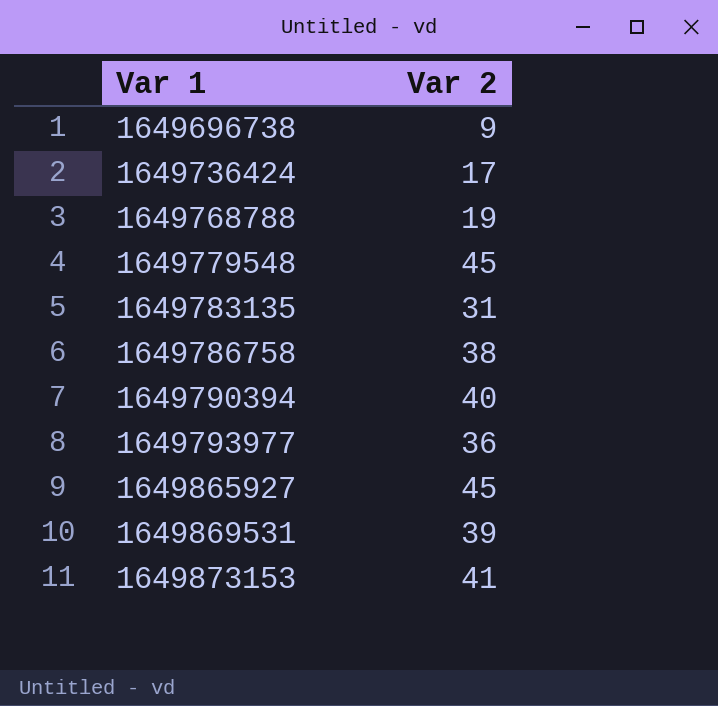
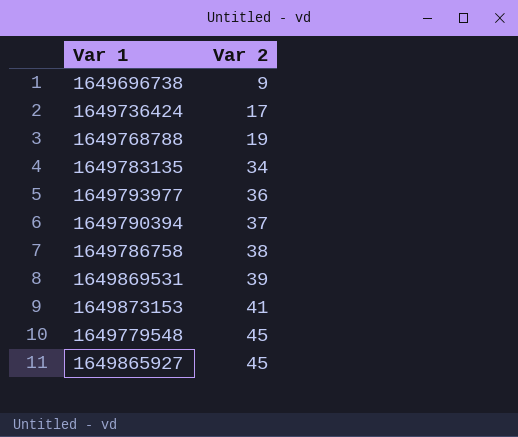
row order: Var 1 ascending -> Var 2 ascending
1649783135 | Var 2: 31 -> 34
1649790394 | Var 2: 40 -> 37

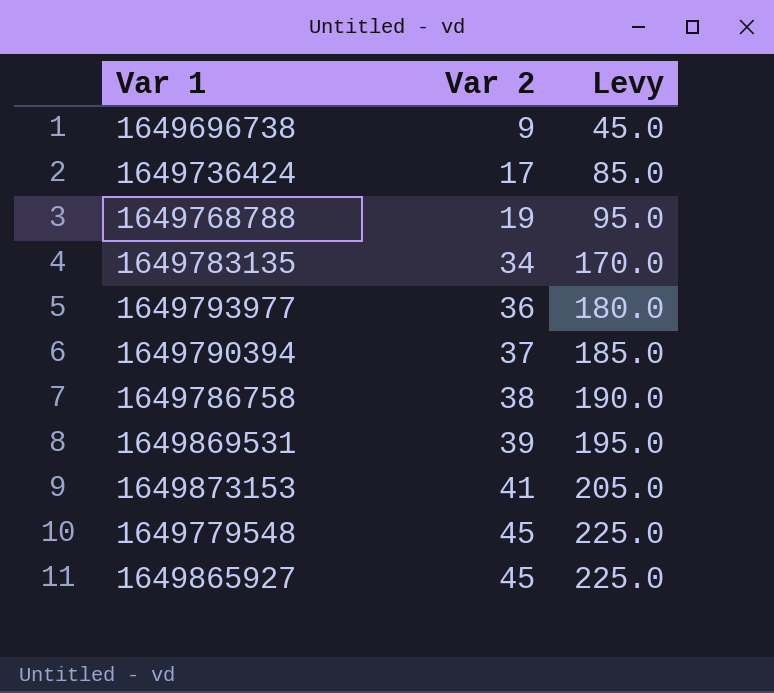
column Levy | formula: none -> [Var 2] * 5

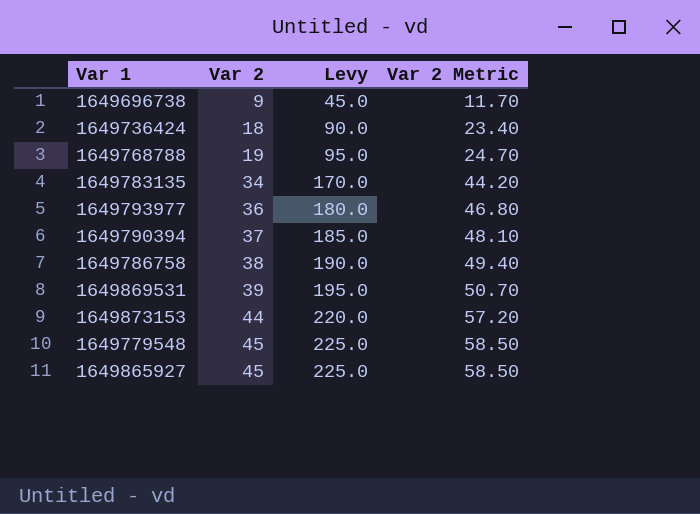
column Var 2 Metric | formula: none -> [Var 2] * 1.3
1649736424 | Var 2: 17 -> 18
1649736424 | Levy: 85.0 -> 90.0
1649873153 | Var 2: 41 -> 44
1649873153 | Levy: 205.0 -> 220.0

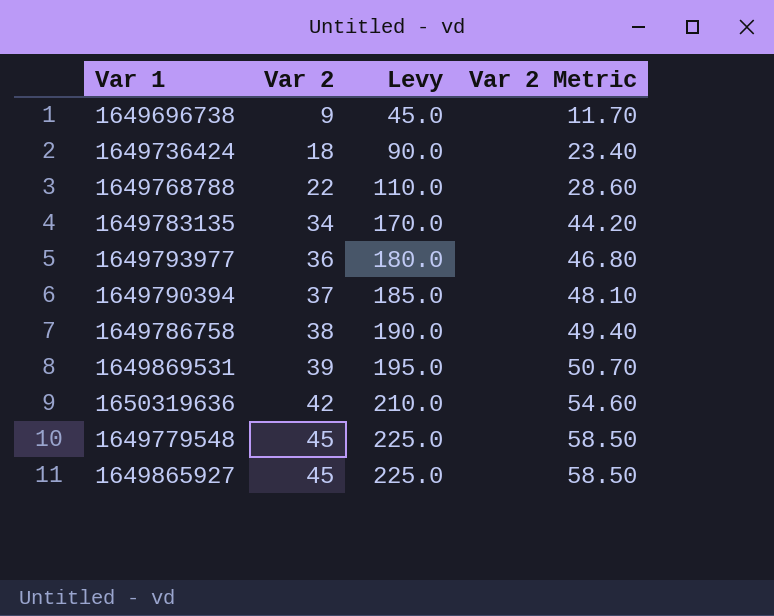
row 1649873153: 44 | 220.0 | 57.20 -> none
1649768788 | Var 2: 19 -> 22
1649768788 | Levy: 95.0 -> 110.0
1649768788 | Var 2 Metric: 24.70 -> 28.60
row 1650319636: none -> 42 | 210.0 | 54.60

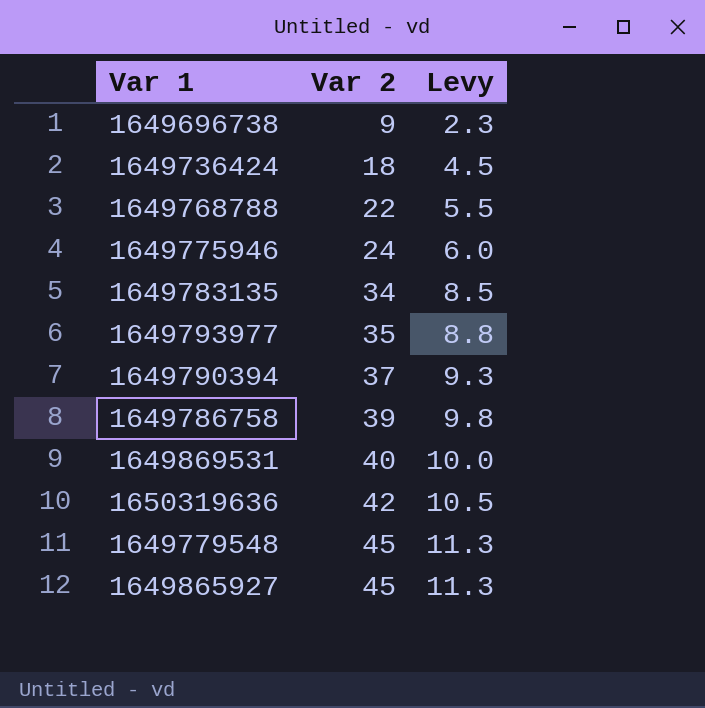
column Var 2 Metric | formula: [Var 2] * 1.3 -> none
column Levy | formula: [Var 2] * 5 -> [Var 2] * 0.25
row 1649775946: none -> 24 | 6.0
1649793977 | Var 2: 36 -> 35
1649786758 | Var 2: 38 -> 39
1649869531 | Var 2: 39 -> 40

